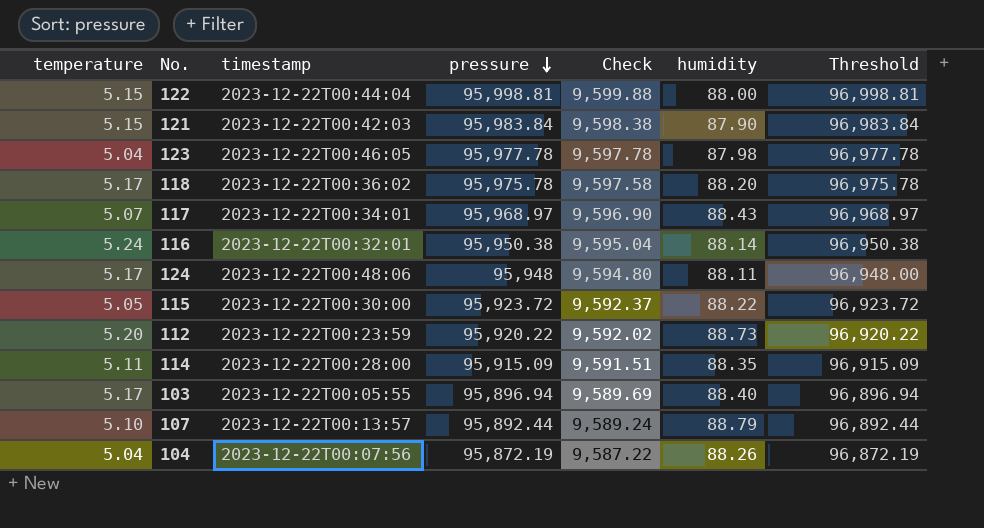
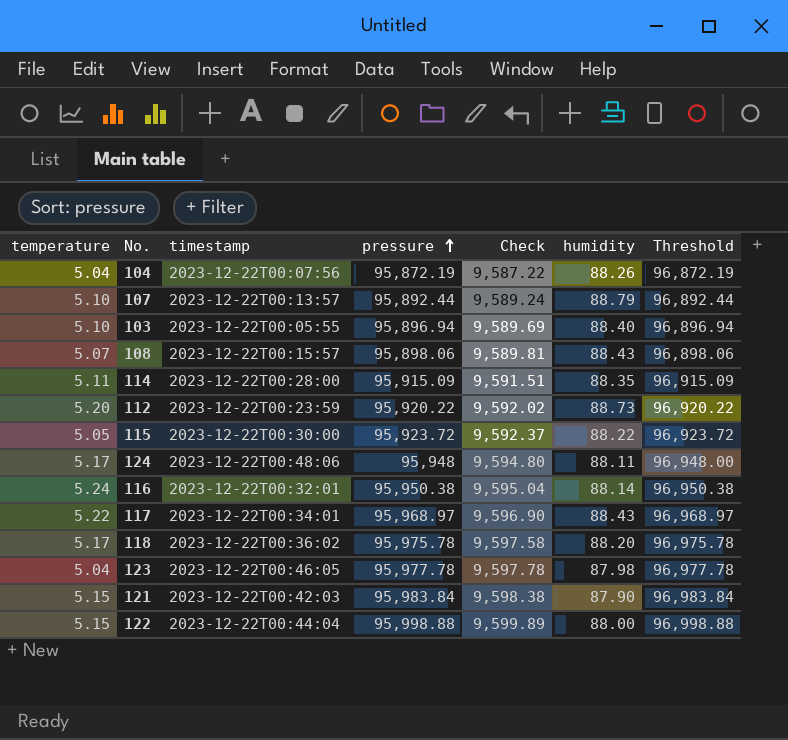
row order: pressure descending -> pressure ascending
103 | temperature: 5.17 -> 5.10
row 108: none -> 5.07 | 2023-12-22T00:15:57 | 95,898.06 | 9,589.81 | 88.43 | 96,898.06
117 | temperature: 5.07 -> 5.22
122 | pressure: 95,998.81 -> 95,998.88
122 | Check: 9,599.88 -> 9,599.89
122 | Threshold: 96,998.81 -> 96,998.88

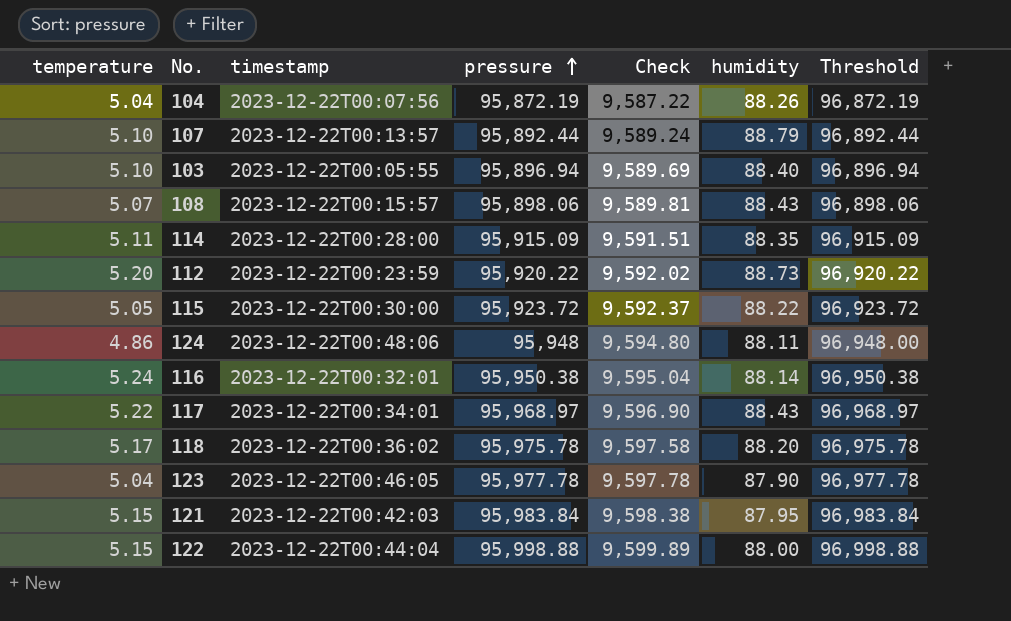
124 | temperature: 5.17 -> 4.86
123 | humidity: 87.98 -> 87.90
121 | humidity: 87.90 -> 87.95

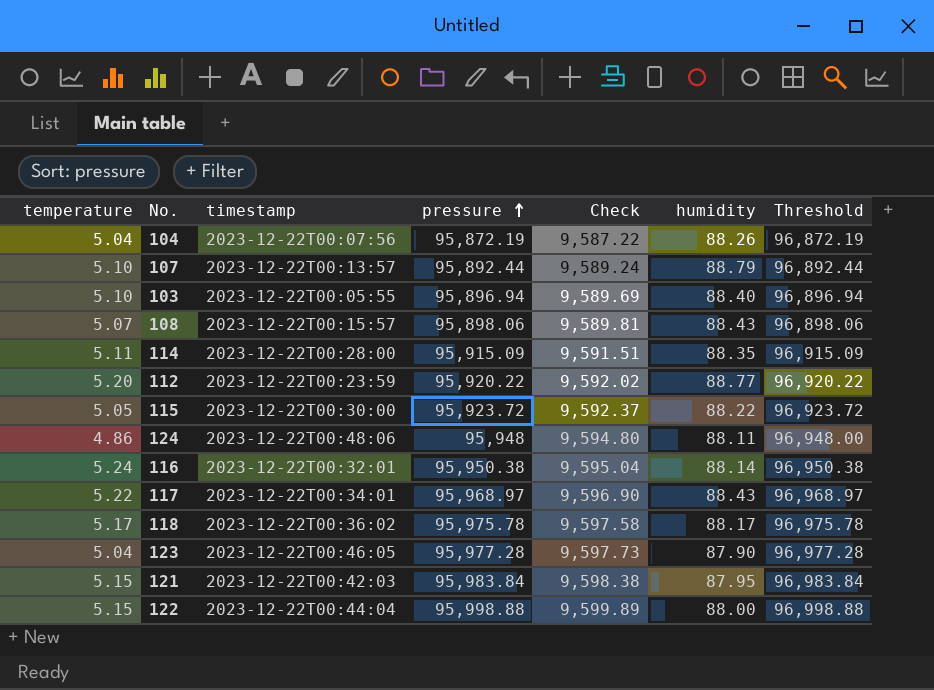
112 | humidity: 88.73 -> 88.77
118 | humidity: 88.20 -> 88.17
123 | pressure: 95,977.78 -> 95,977.28
123 | Check: 9,597.78 -> 9,597.73
123 | Threshold: 96,977.78 -> 96,977.28

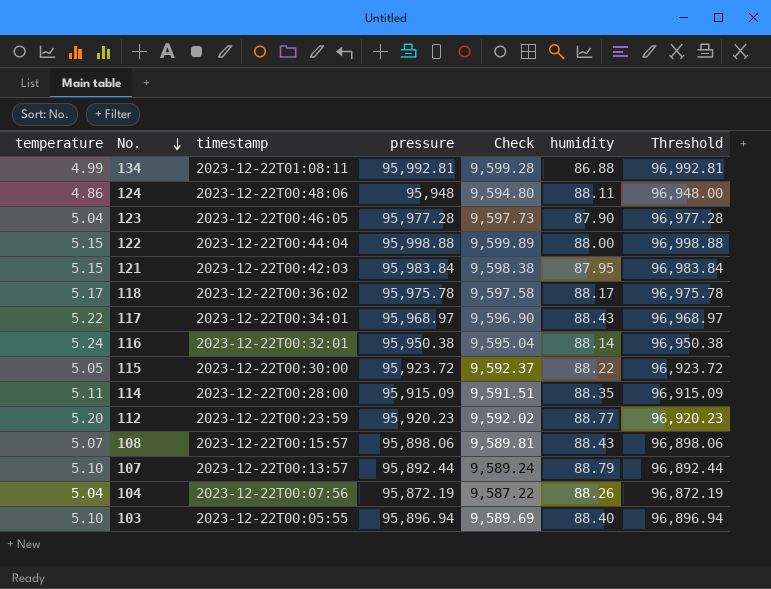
row order: pressure ascending -> No. descending
row 134: none -> 4.99 | 2023-12-22T01:08:11 | 95,992.81 | 9,599.28 | 86.88 | 96,992.81
112 | pressure: 95,920.22 -> 95,920.23
112 | Threshold: 96,920.22 -> 96,920.23

